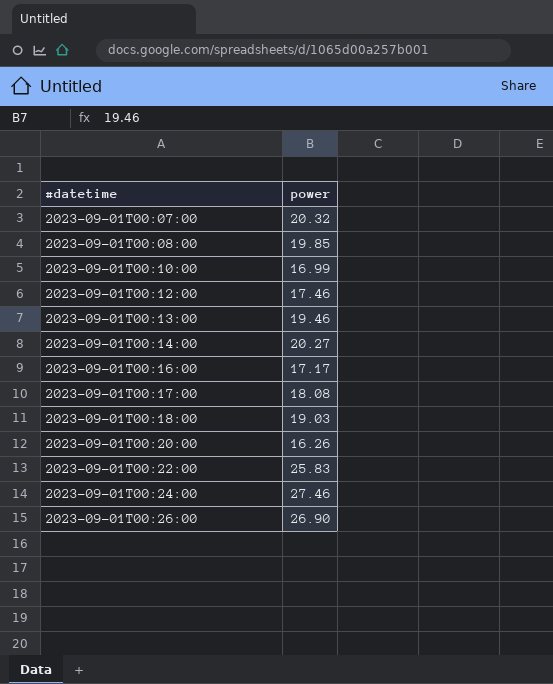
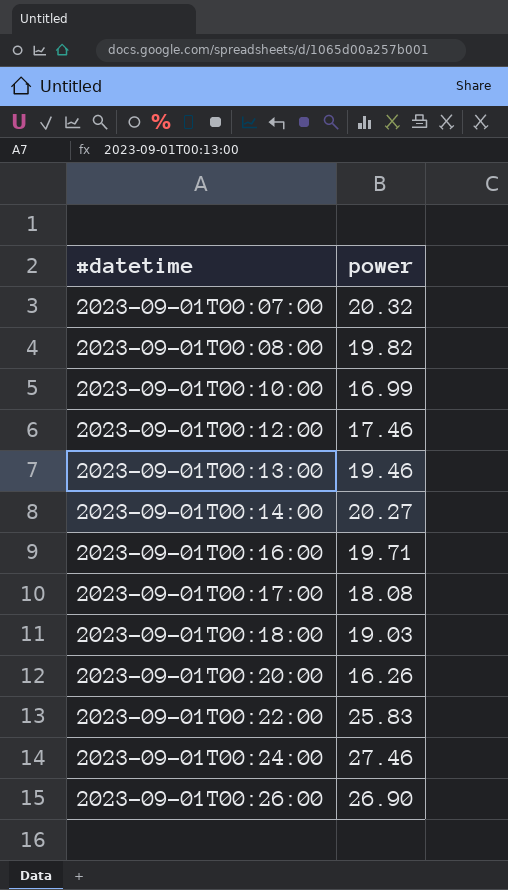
2023-09-01T00:08:00 | power: 19.85 -> 19.82
2023-09-01T00:16:00 | power: 17.17 -> 19.71

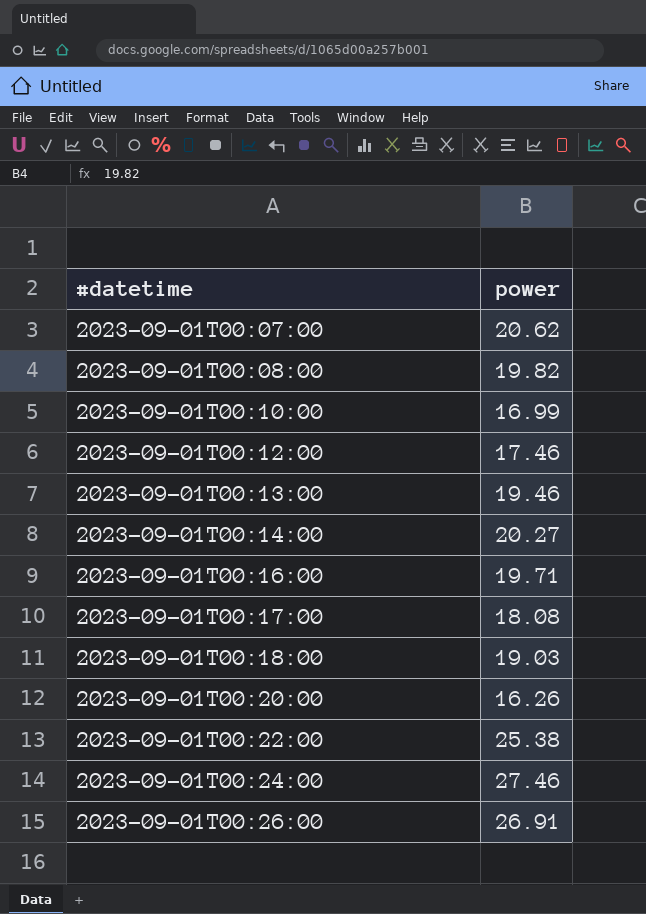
2023-09-01T00:07:00 | power: 20.32 -> 20.62
2023-09-01T00:22:00 | power: 25.83 -> 25.38
2023-09-01T00:26:00 | power: 26.90 -> 26.91

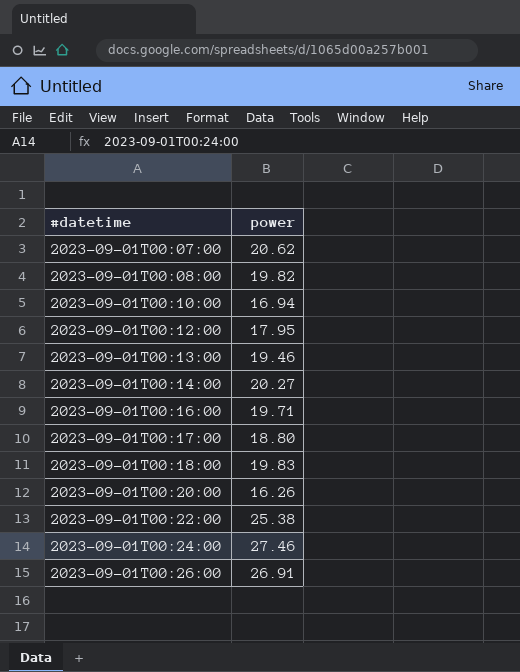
2023-09-01T00:10:00 | power: 16.99 -> 16.94
2023-09-01T00:12:00 | power: 17.46 -> 17.95
2023-09-01T00:17:00 | power: 18.08 -> 18.80
2023-09-01T00:18:00 | power: 19.03 -> 19.83

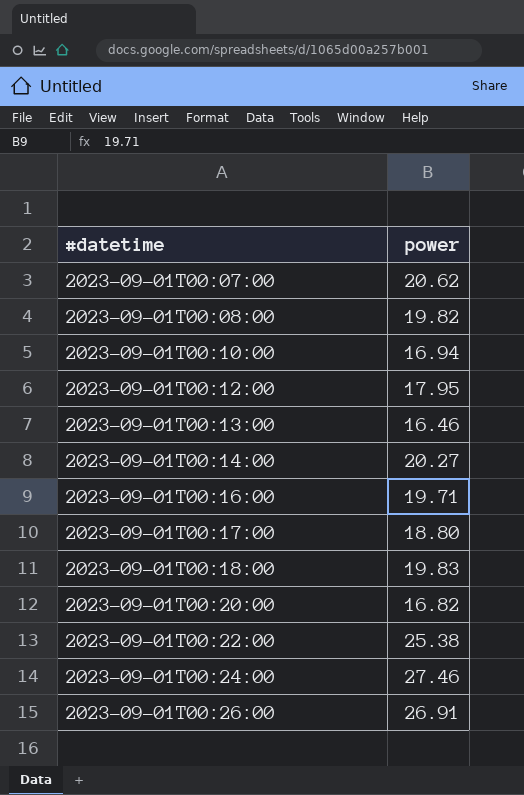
2023-09-01T00:13:00 | power: 19.46 -> 16.46
2023-09-01T00:20:00 | power: 16.26 -> 16.82

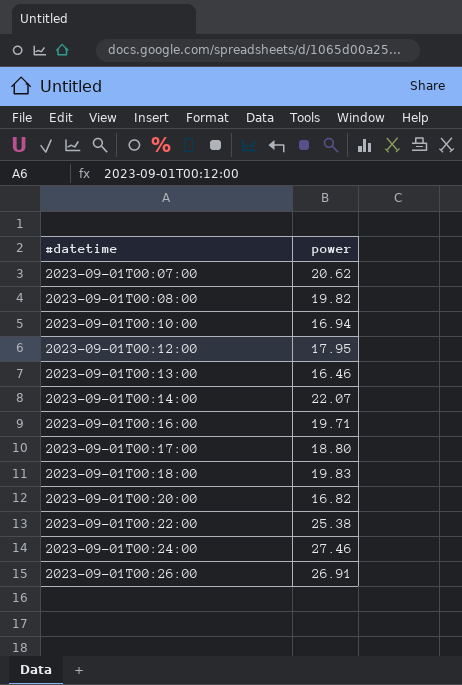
2023-09-01T00:14:00 | power: 20.27 -> 22.07

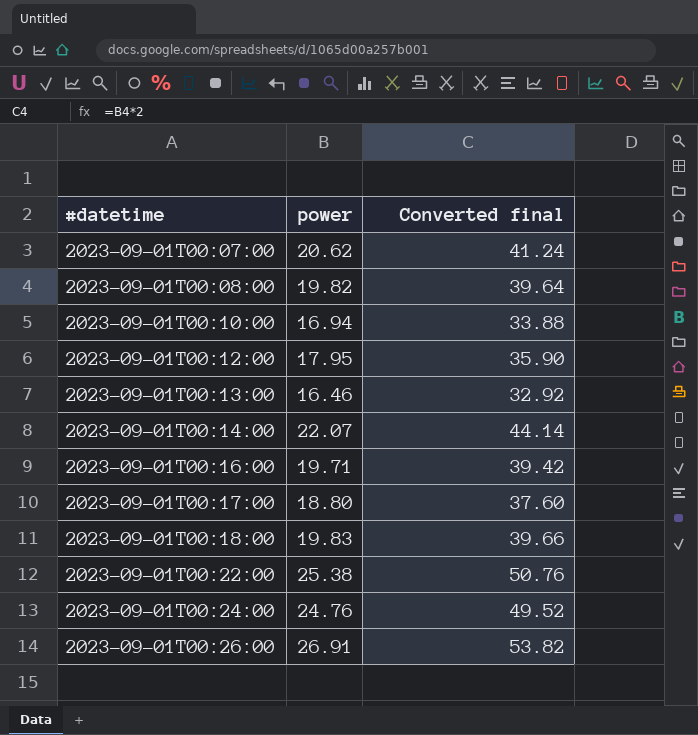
column Converted final | formula: none -> [power] * 2
row 2023-09-01T00:20:00: 16.82 -> none
2023-09-01T00:24:00 | power: 27.46 -> 24.76

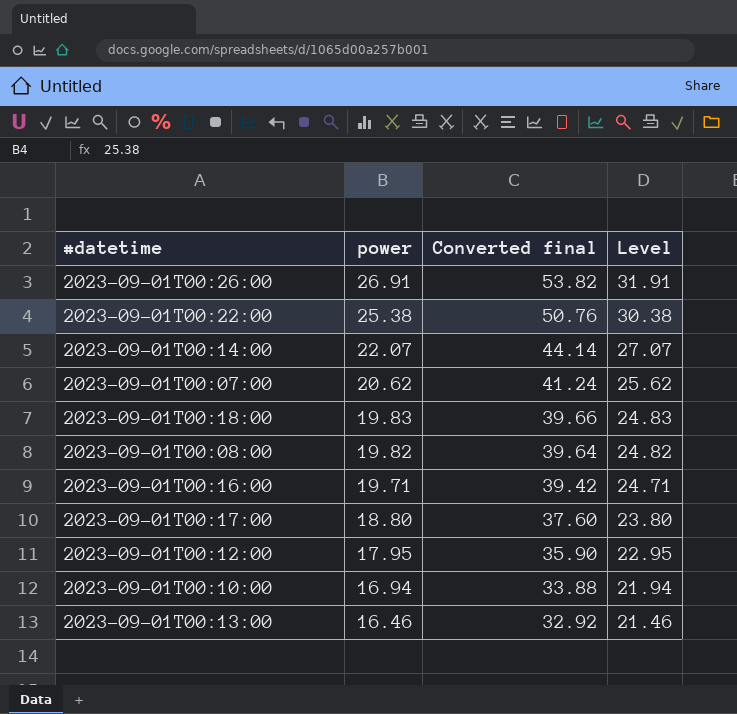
row order: #datetime ascending -> power descending
column Level | formula: none -> [power] + 5
row 2023-09-01T00:24:00: 24.76 | 49.52 -> none

